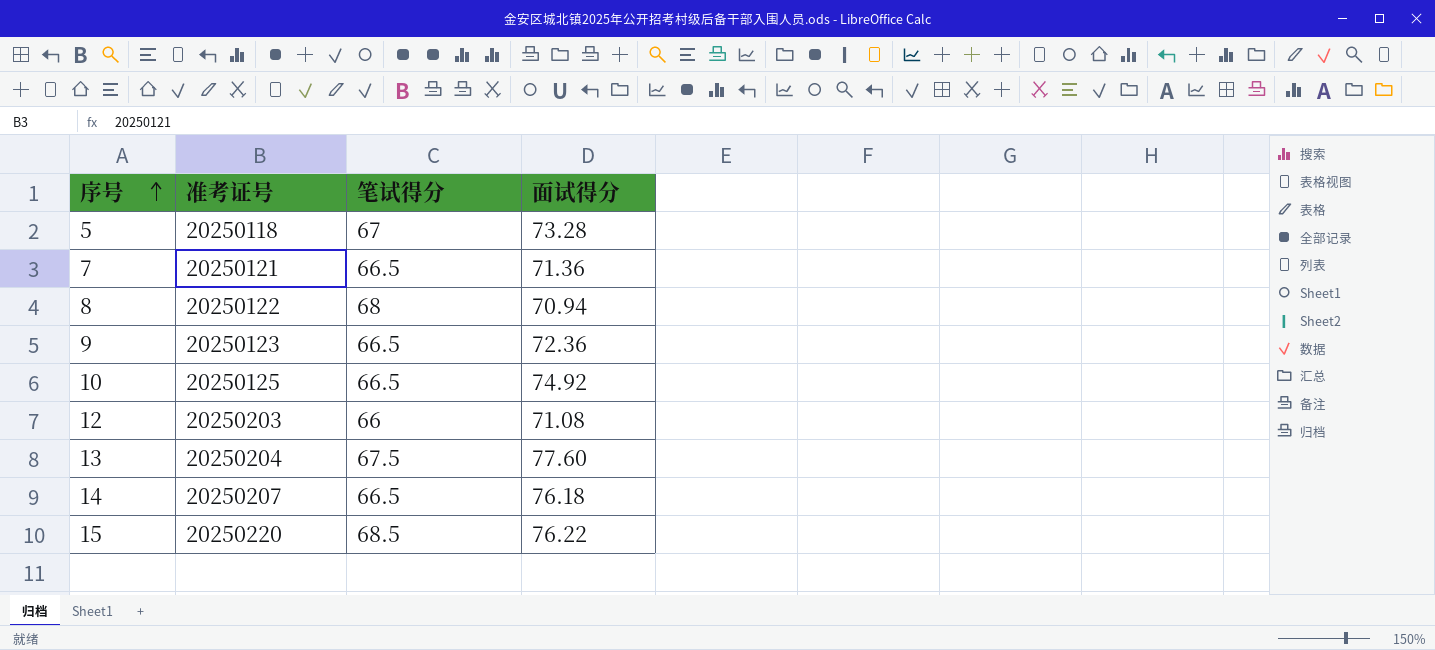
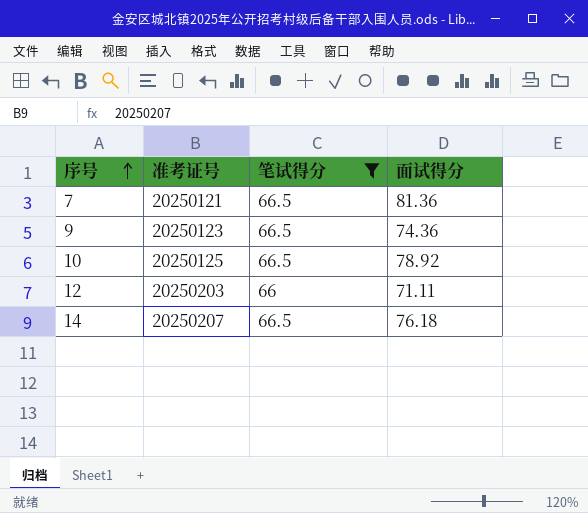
filter: none -> 笔试得分 <= 66.5
7 | 面试得分: 71.36 -> 81.36
9 | 面试得分: 72.36 -> 74.36
10 | 面试得分: 74.92 -> 78.92
12 | 面试得分: 71.08 -> 71.11

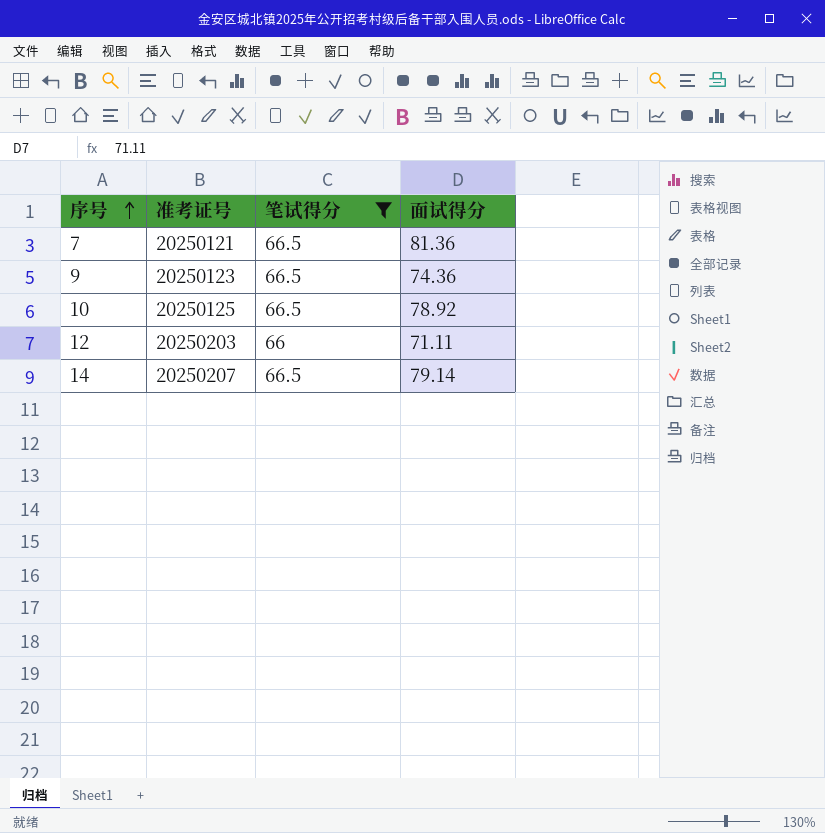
14 | 面试得分: 76.18 -> 79.14

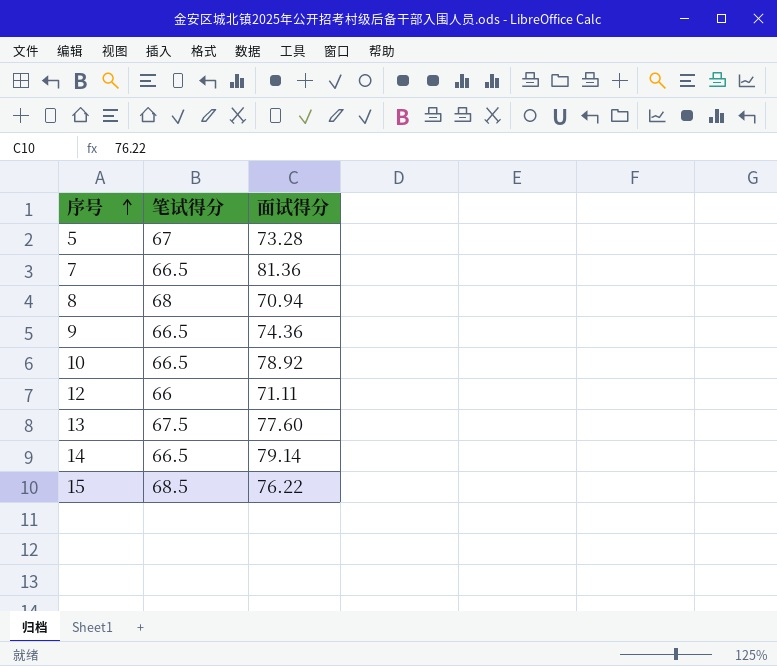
filter: 笔试得分 <= 66.5 -> none
column 准考证号 | position: 2 -> none

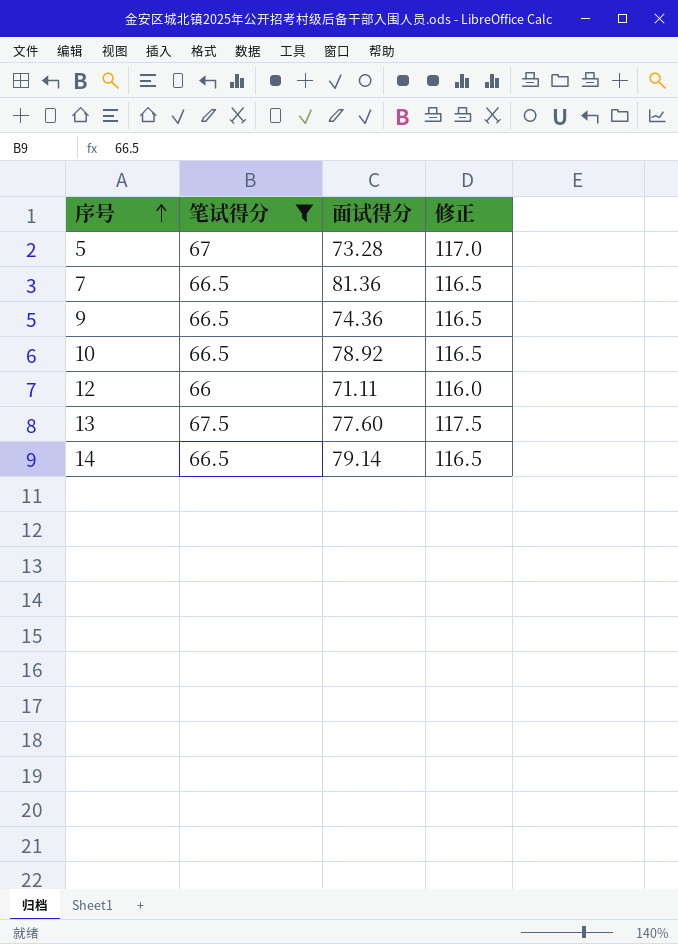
filter: none -> 笔试得分 <= 67.5
column 修正 | formula: none -> [笔试得分] + 50

